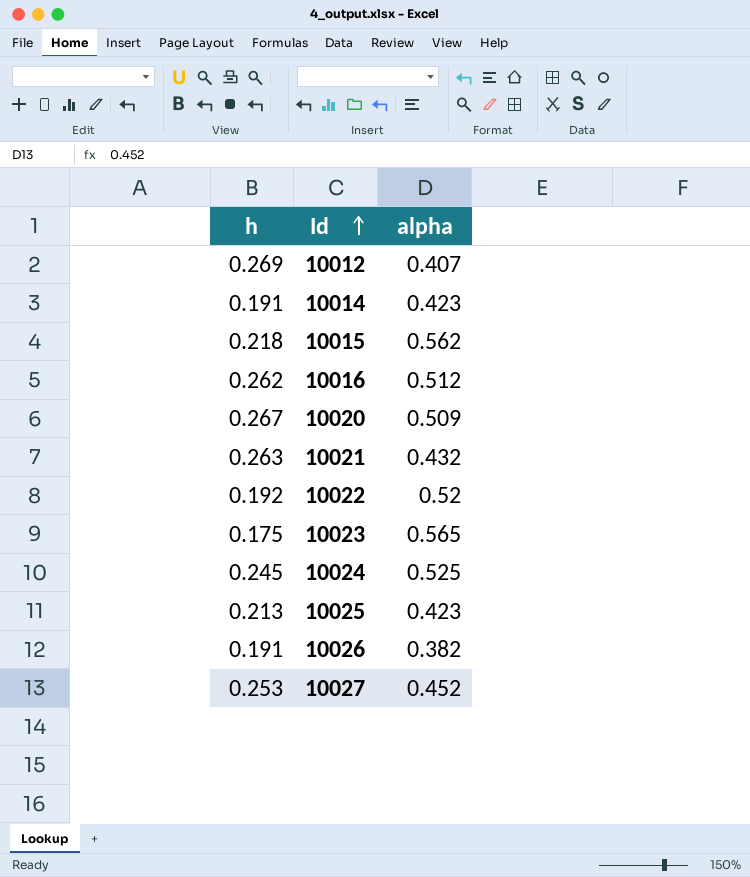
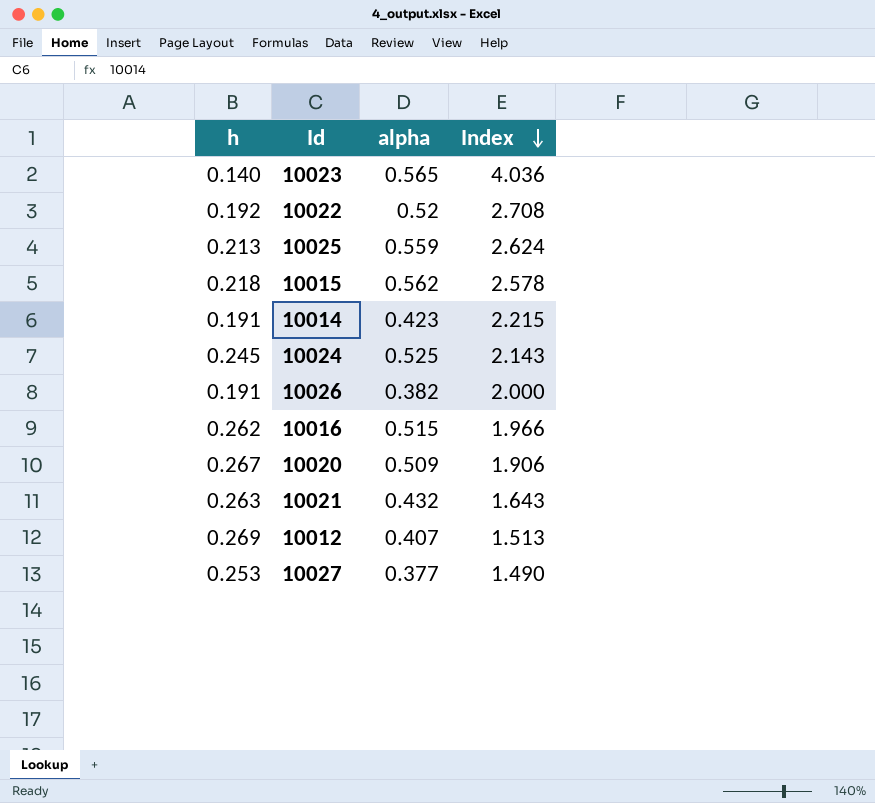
row order: Id ascending -> Index descending
column Index | formula: none -> [alpha] / [h]
10023 | h: 0.175 -> 0.140
10025 | alpha: 0.423 -> 0.559
10016 | alpha: 0.512 -> 0.515
10027 | alpha: 0.452 -> 0.377

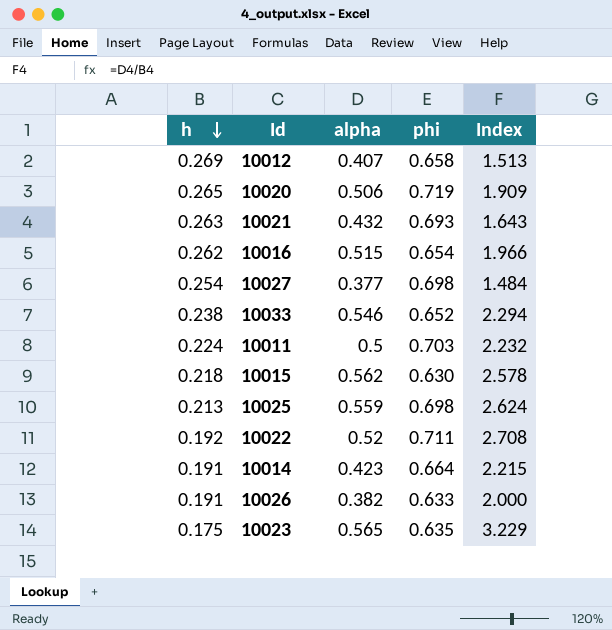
row order: Index descending -> h descending
column phi | position: none -> 4
row 10024: 0.245 | 0.525 | 2.143 -> none
10020 | h: 0.267 -> 0.265
10020 | alpha: 0.509 -> 0.506
10020 | Index: 1.906 -> 1.909
10027 | h: 0.253 -> 0.254
10027 | Index: 1.490 -> 1.484
row 10033: none -> 0.238 | 0.546 | 0.652 | 2.294
row 10011: none -> 0.224 | 0.5 | 0.703 | 2.232
10023 | h: 0.140 -> 0.175
10023 | Index: 4.036 -> 3.229

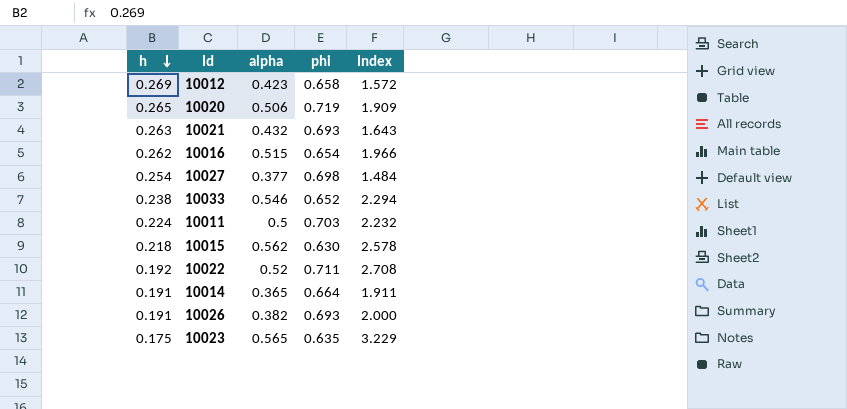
row 10025: 0.213 | 0.559 | 0.698 | 2.624 -> none
10012 | alpha: 0.407 -> 0.423
10012 | Index: 1.513 -> 1.572
10014 | alpha: 0.423 -> 0.365
10014 | Index: 2.215 -> 1.911
10026 | phi: 0.633 -> 0.693

